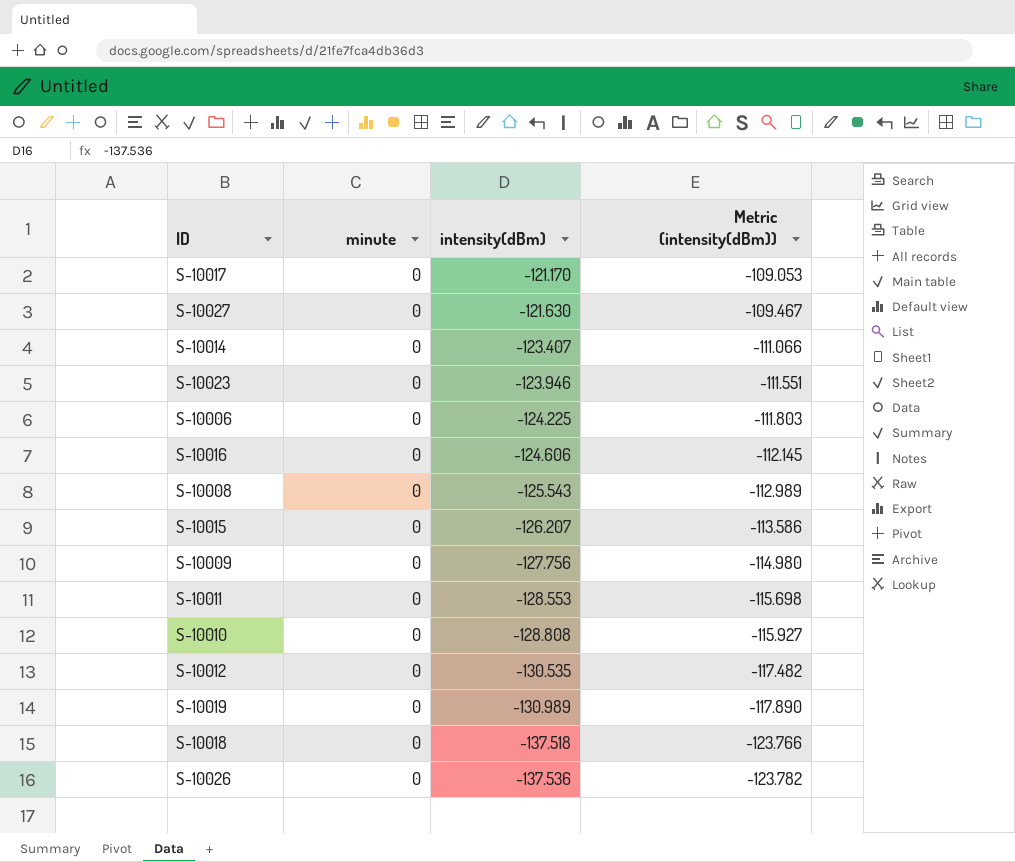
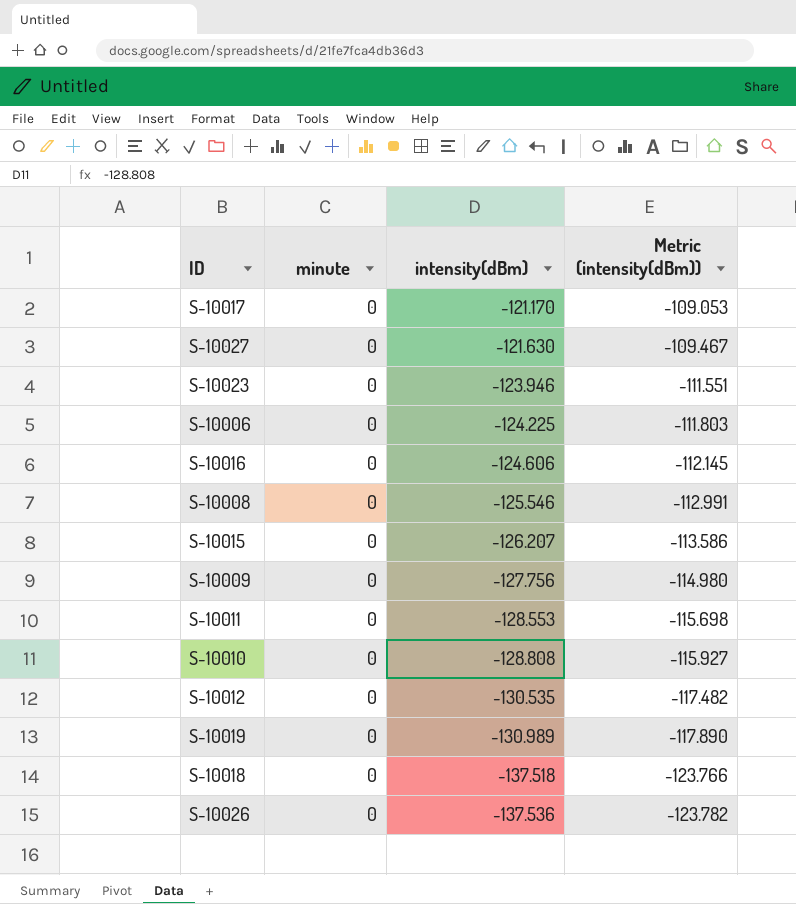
row S-10014: 0 | -123.407 | -111.066 -> none
S-10008 | intensity(dBm): -125.543 -> -125.546
S-10008 | Metric (intensity(dBm)): -112.989 -> -112.991

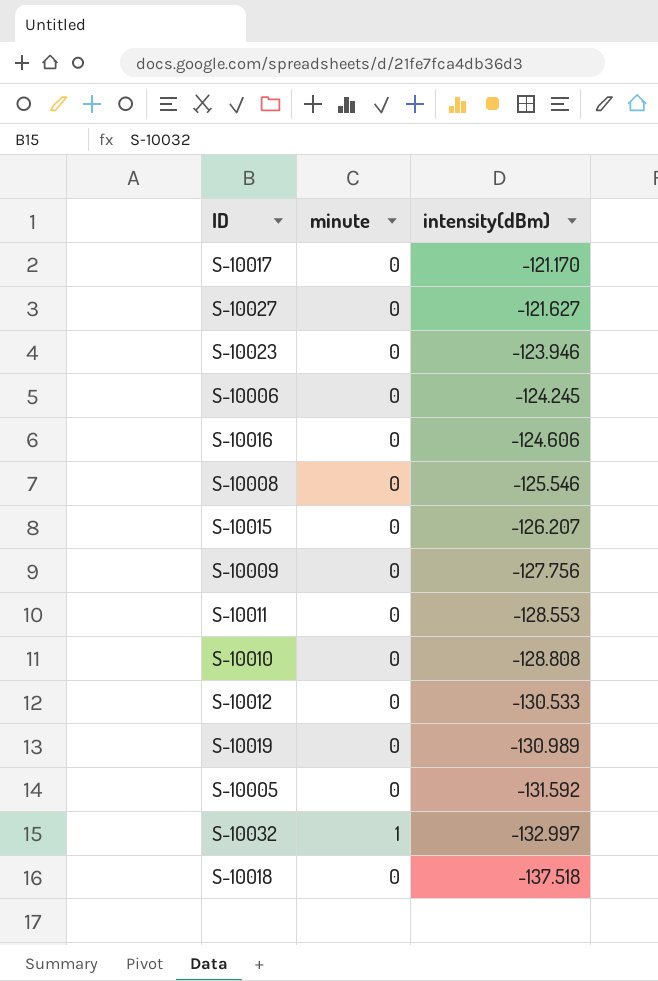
column Metric (intensity(dBm)) | formula: [intensity(dBm)] * 0.9 -> none
row S-10026: 0 | -137.536 | -123.782 -> none
S-10027 | intensity(dBm): -121.630 -> -121.627
S-10006 | intensity(dBm): -124.225 -> -124.245
S-10012 | intensity(dBm): -130.535 -> -130.533
row S-10005: none -> 0 | -131.592
row S-10032: none -> 1 | -132.997

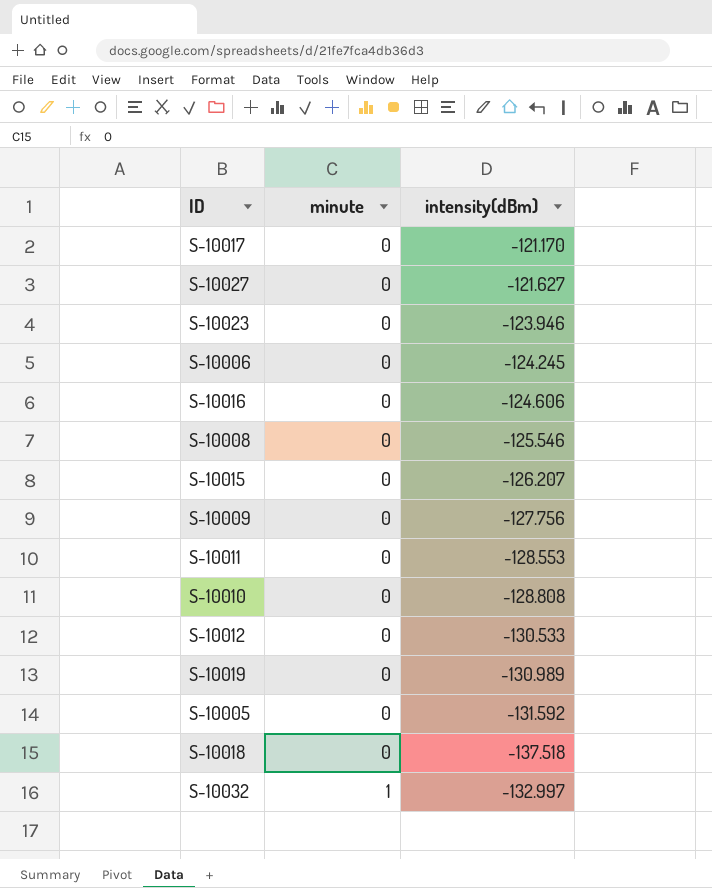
row order: intensity(dBm) descending -> minute ascending

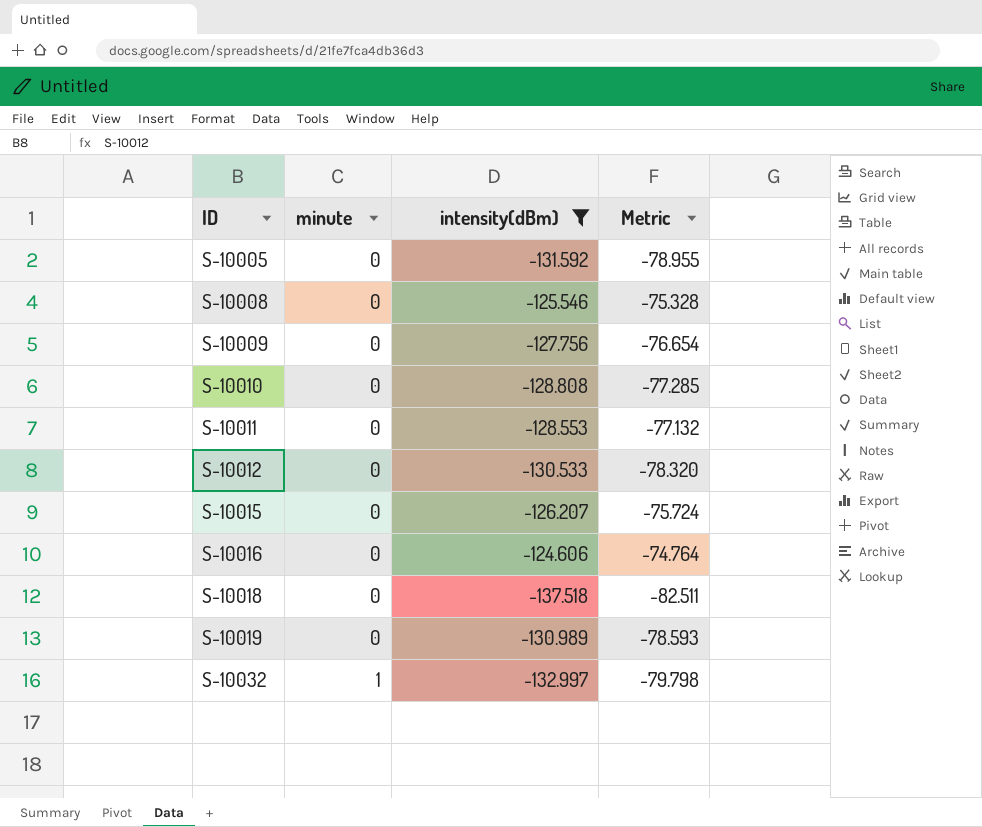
filter: none -> intensity(dBm) <= -124.606
row order: minute ascending -> ID ascending
column Metric | formula: none -> [intensity(dBm)] * 0.6

